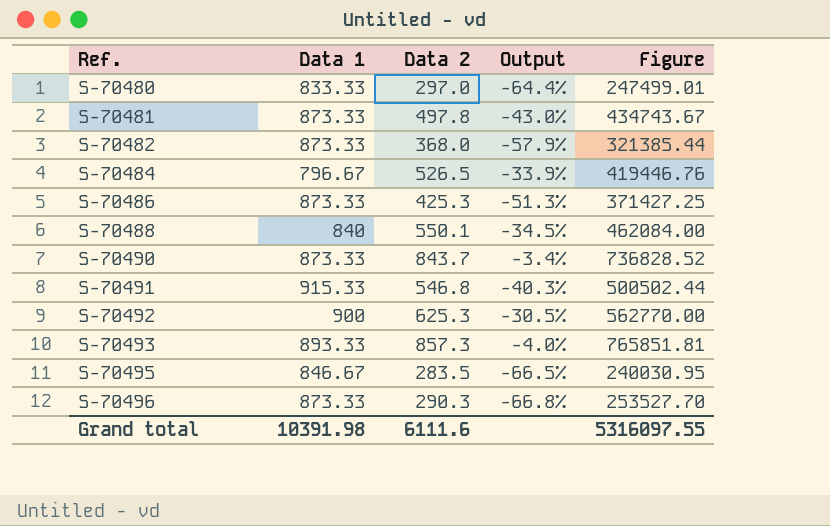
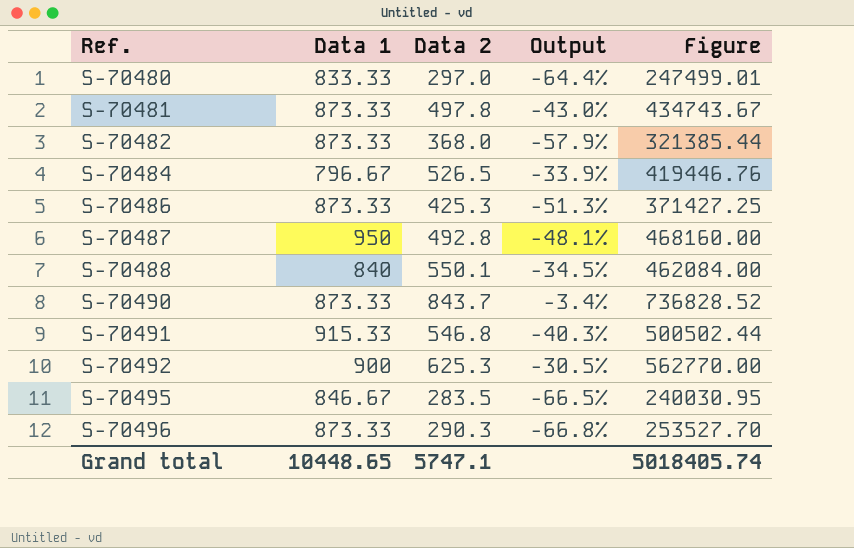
row S-70493: 893.33 | 857.3 | -4.0% | 765851.81 -> none
row S-70487: none -> 950 | 492.8 | -48.1% | 468160.00
Grand total | Data 1: 10391.98 -> 10448.65
Grand total | Data 2: 6111.6 -> 5747.1
Grand total | Figure: 5316097.55 -> 5018405.74

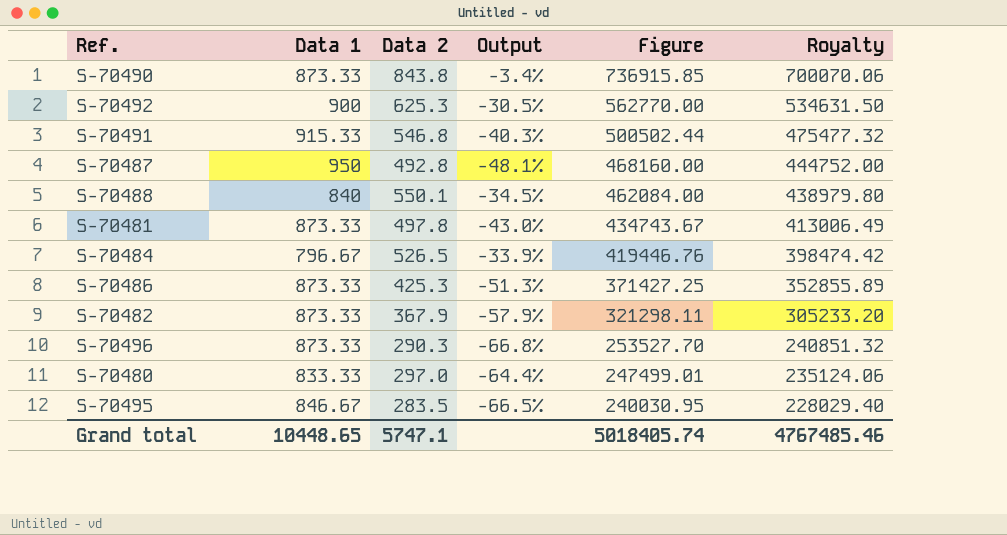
row order: Ref. ascending -> Figure descending
column Royalty | formula: none -> [Figure] * 0.95
S-70490 | Data 2: 843.7 -> 843.8
S-70490 | Figure: 736828.52 -> 736915.85
S-70482 | Data 2: 368.0 -> 367.9
S-70482 | Figure: 321385.44 -> 321298.11

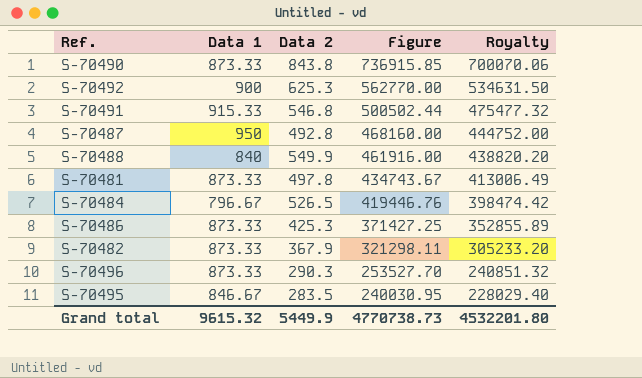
column Output | formula: ([Data 2] - [Data 1]) / [Data 1] -> none
row S-70480: 833.33 | 297.0 | -64.4% | 247499.01 | 235124.06 -> none
S-70488 | Data 2: 550.1 -> 549.9
S-70488 | Figure: 462084.00 -> 461916.00
S-70488 | Royalty: 438979.80 -> 438820.20
Grand total | Data 1: 10448.65 -> 9615.32
Grand total | Data 2: 5747.1 -> 5449.9
Grand total | Figure: 5018405.74 -> 4770738.73
Grand total | Royalty: 4767485.46 -> 4532201.80

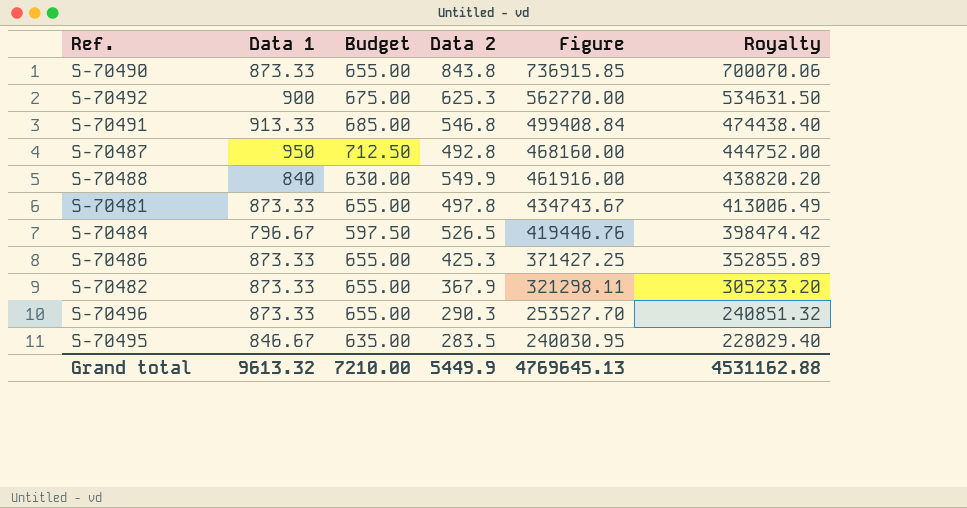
column Budget | formula: none -> [Data 1] * 0.75
S-70491 | Data 1: 915.33 -> 913.33
S-70491 | Figure: 500502.44 -> 499408.84
S-70491 | Royalty: 475477.32 -> 474438.40
Grand total | Data 1: 9615.32 -> 9613.32
Grand total | Figure: 4770738.73 -> 4769645.13
Grand total | Royalty: 4532201.80 -> 4531162.88

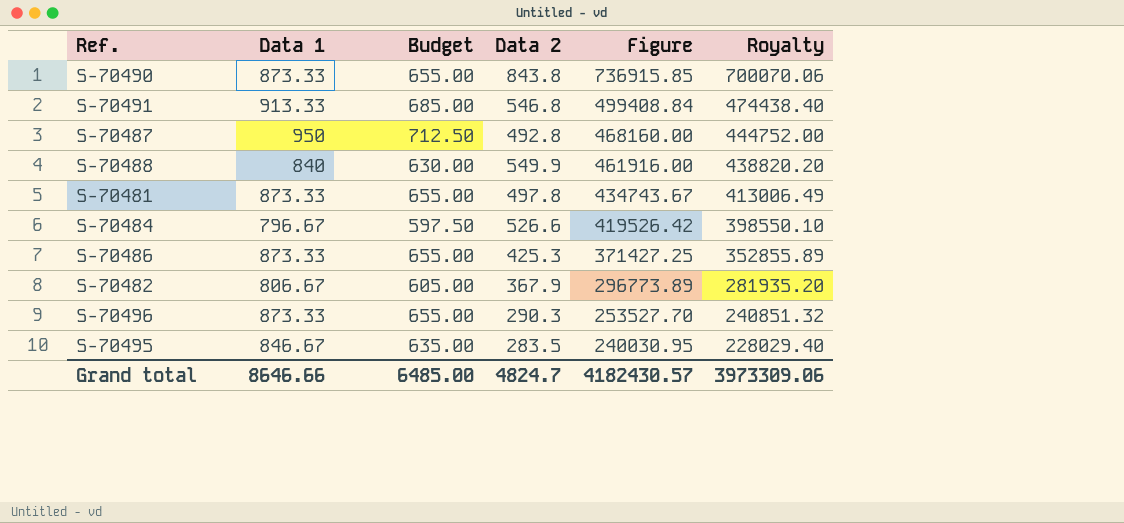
row S-70492: 900 | 675.00 | 625.3 | 562770.00 | 534631.50 -> none
S-70484 | Data 2: 526.5 -> 526.6
S-70484 | Figure: 419446.76 -> 419526.42
S-70484 | Royalty: 398474.42 -> 398550.10
S-70482 | Data 1: 873.33 -> 806.67
S-70482 | Budget: 655.00 -> 605.00
S-70482 | Figure: 321298.11 -> 296773.89
S-70482 | Royalty: 305233.20 -> 281935.20
Grand total | Data 1: 9613.32 -> 8646.66
Grand total | Budget: 7210.00 -> 6485.00
Grand total | Data 2: 5449.9 -> 4824.7
Grand total | Figure: 4769645.13 -> 4182430.57
Grand total | Royalty: 4531162.88 -> 3973309.06

